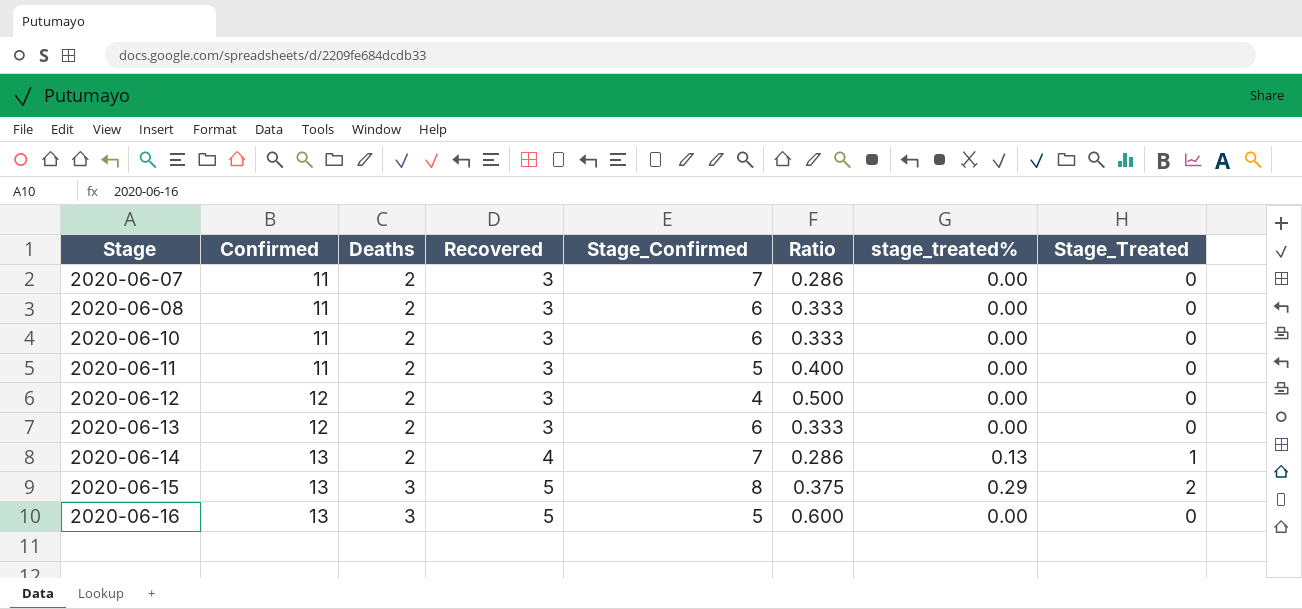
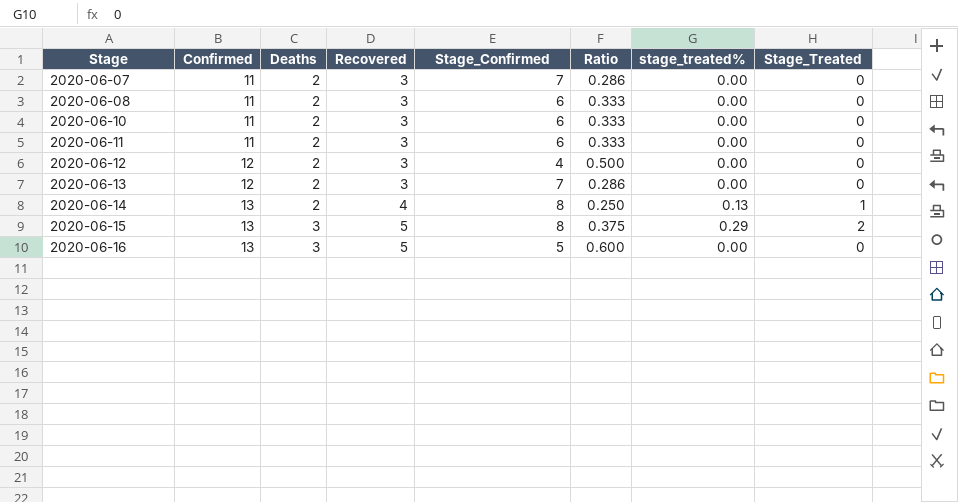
2020-06-11 | Stage_Confirmed: 5 -> 6
2020-06-11 | Ratio: 0.400 -> 0.333
2020-06-13 | Stage_Confirmed: 6 -> 7
2020-06-13 | Ratio: 0.333 -> 0.286
2020-06-14 | Stage_Confirmed: 7 -> 8
2020-06-14 | Ratio: 0.286 -> 0.250

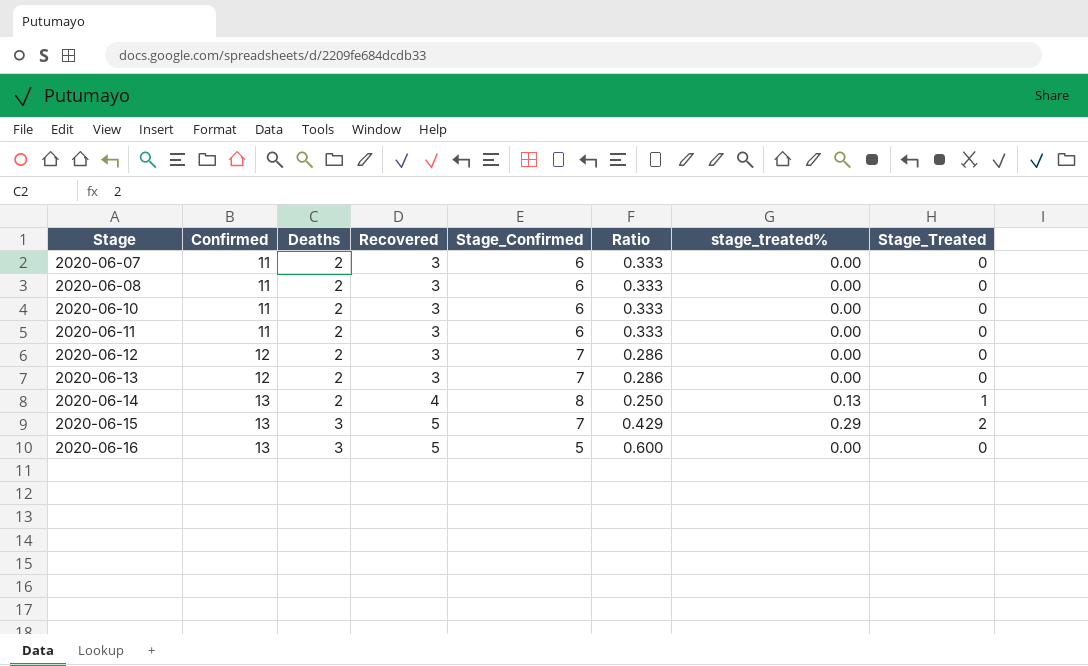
2020-06-07 | Stage_Confirmed: 7 -> 6
2020-06-07 | Ratio: 0.286 -> 0.333
2020-06-12 | Stage_Confirmed: 4 -> 7
2020-06-12 | Ratio: 0.500 -> 0.286
2020-06-15 | Stage_Confirmed: 8 -> 7
2020-06-15 | Ratio: 0.375 -> 0.429

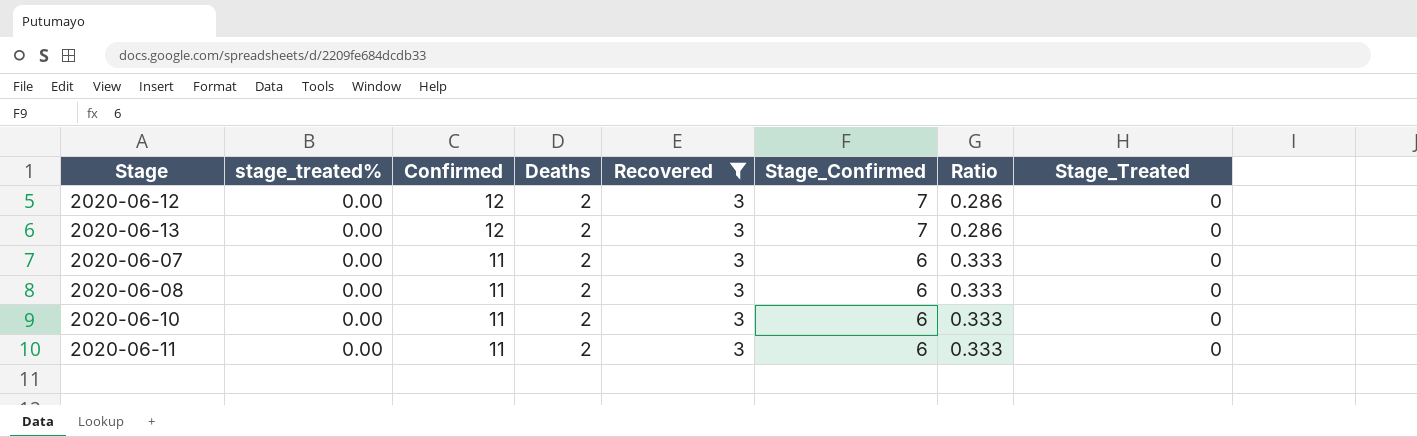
filter: none -> Recovered = 3
row order: Stage ascending -> Confirmed descending
column stage_treated% | position: 7 -> 2

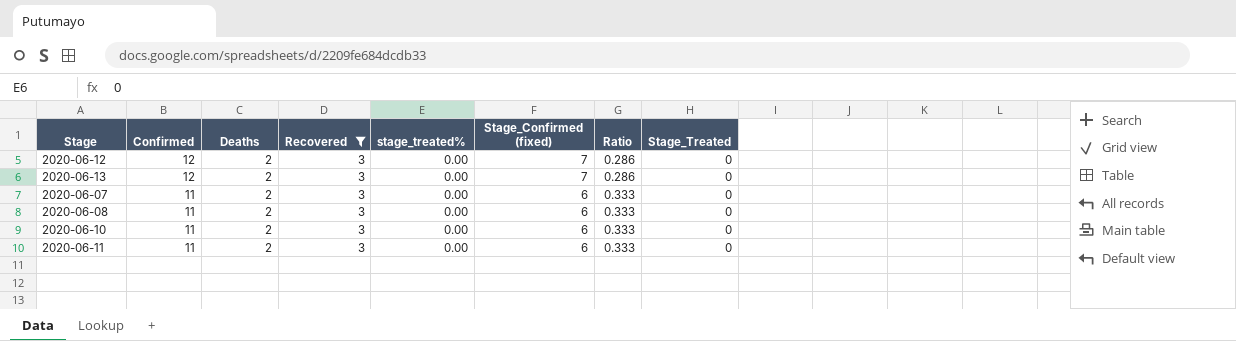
column stage_treated% | position: 2 -> 5
column name: Stage_Confirmed -> Stage_Confirmed (fixed)

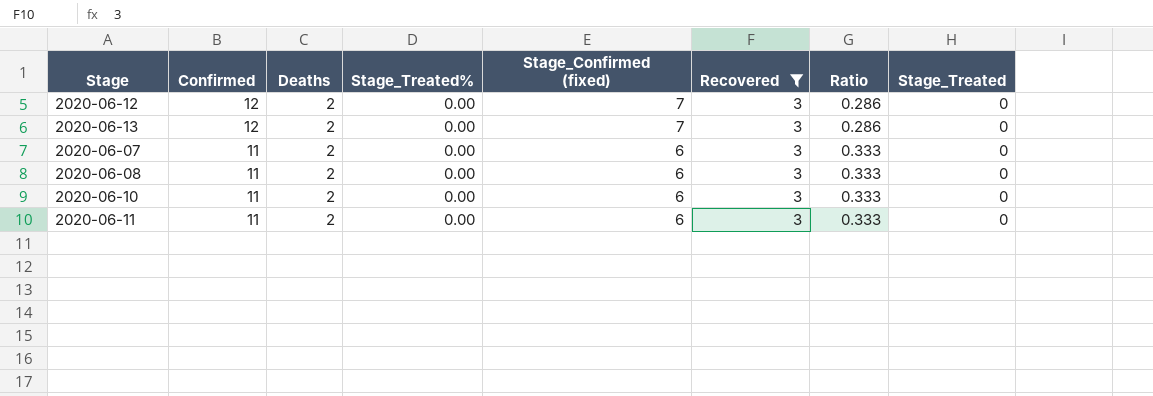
column name: stage_treated% -> Stage_Treated%
column Recovered | position: 4 -> 6

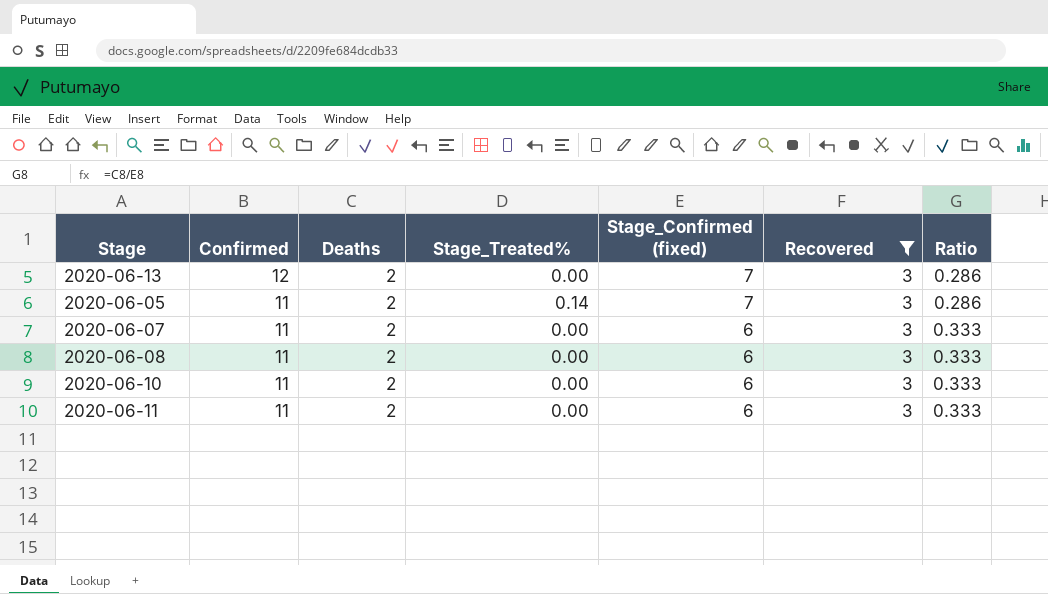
column Stage_Treated | position: 8 -> none
row 2020-06-12: 12 | 2 | 0.00 | 7 | 3 | 0.286 | 0 -> none
row 2020-06-05: none -> 11 | 2 | 0.14 | 7 | 3 | 0.286

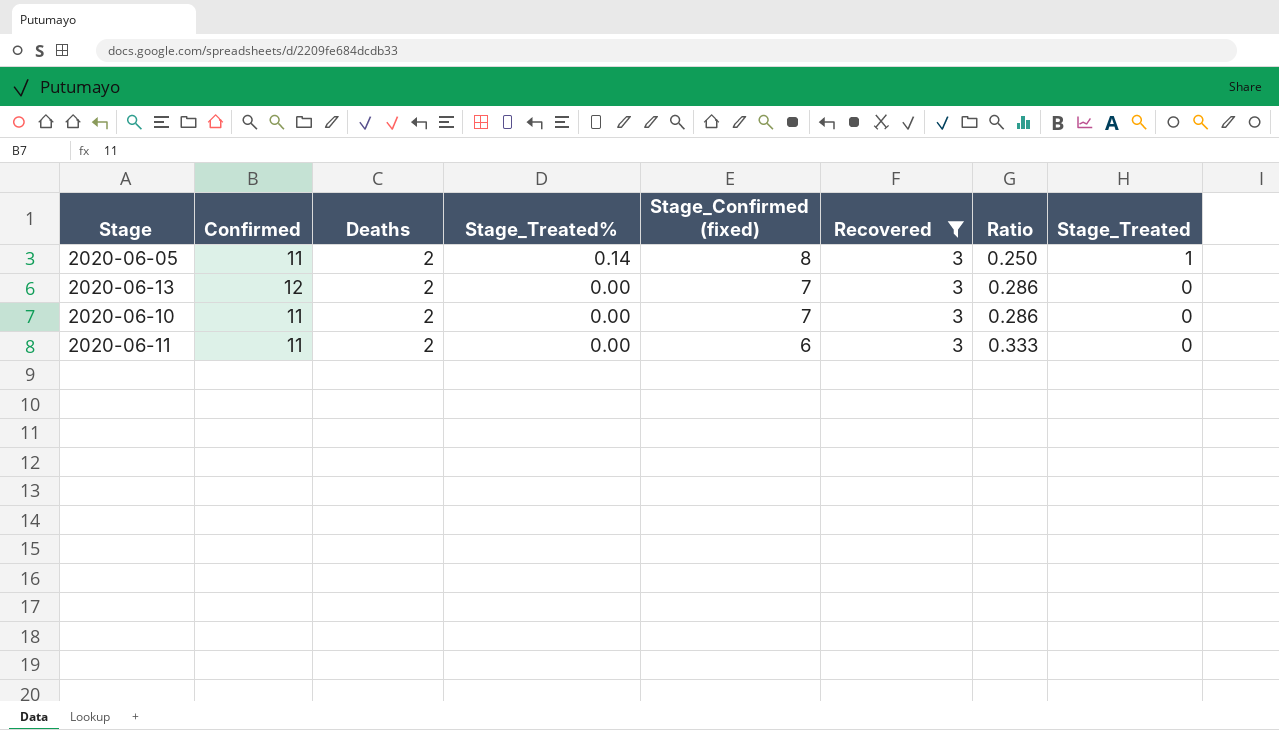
row order: Confirmed descending -> Stage_Treated% descending
column Stage_Treated | position: none -> 8
row 2020-06-07: 11 | 2 | 0.00 | 6 | 3 | 0.333 -> none
row 2020-06-08: 11 | 2 | 0.00 | 6 | 3 | 0.333 -> none
2020-06-05 | Stage_Confirmed (fixed): 7 -> 8
2020-06-05 | Ratio: 0.286 -> 0.250
2020-06-10 | Stage_Confirmed (fixed): 6 -> 7
2020-06-10 | Ratio: 0.333 -> 0.286

